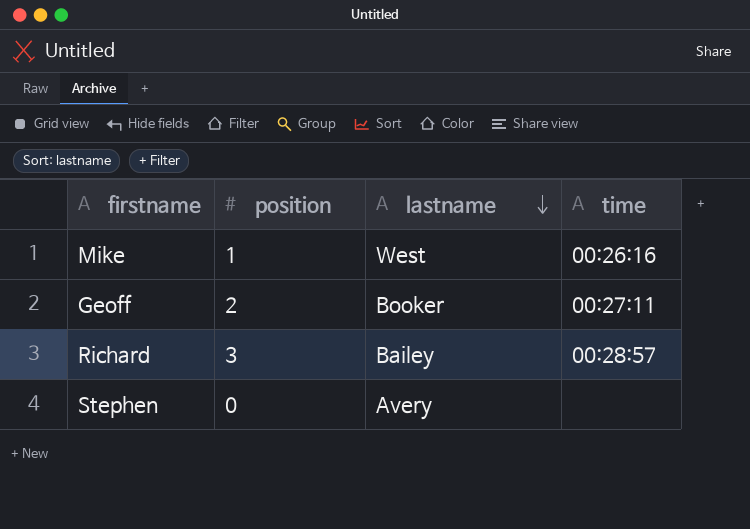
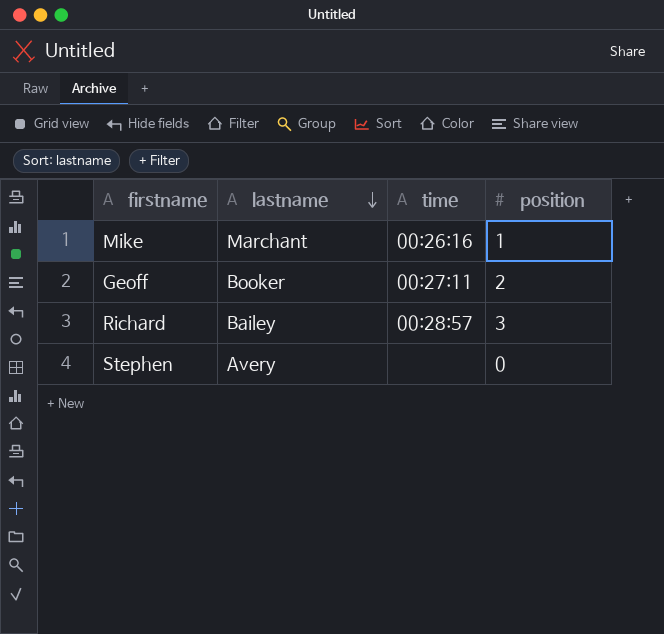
column position | position: 2 -> 4
Mike | lastname: West -> Marchant

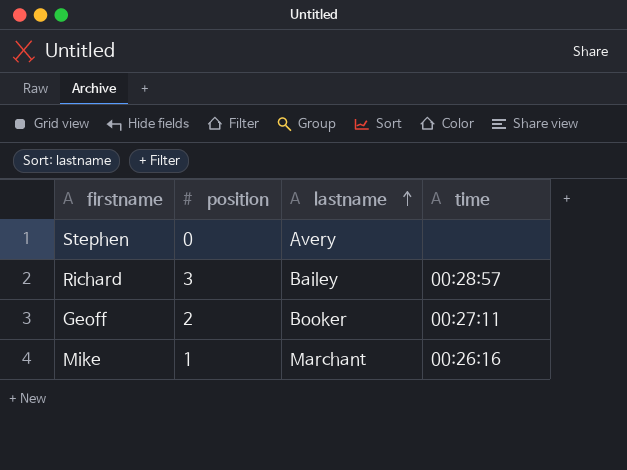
row order: lastname descending -> lastname ascending
column position | position: 4 -> 2

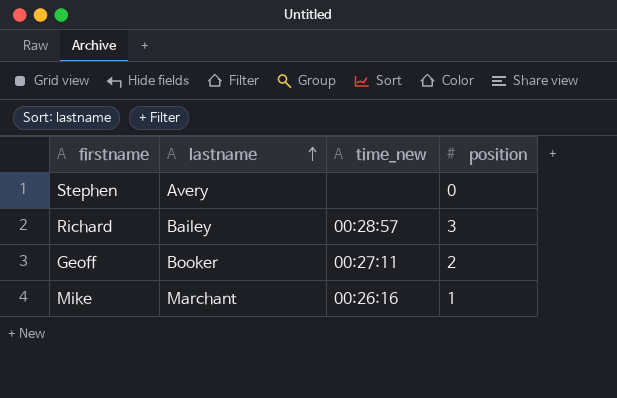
column name: time -> time_new
column position | position: 2 -> 4

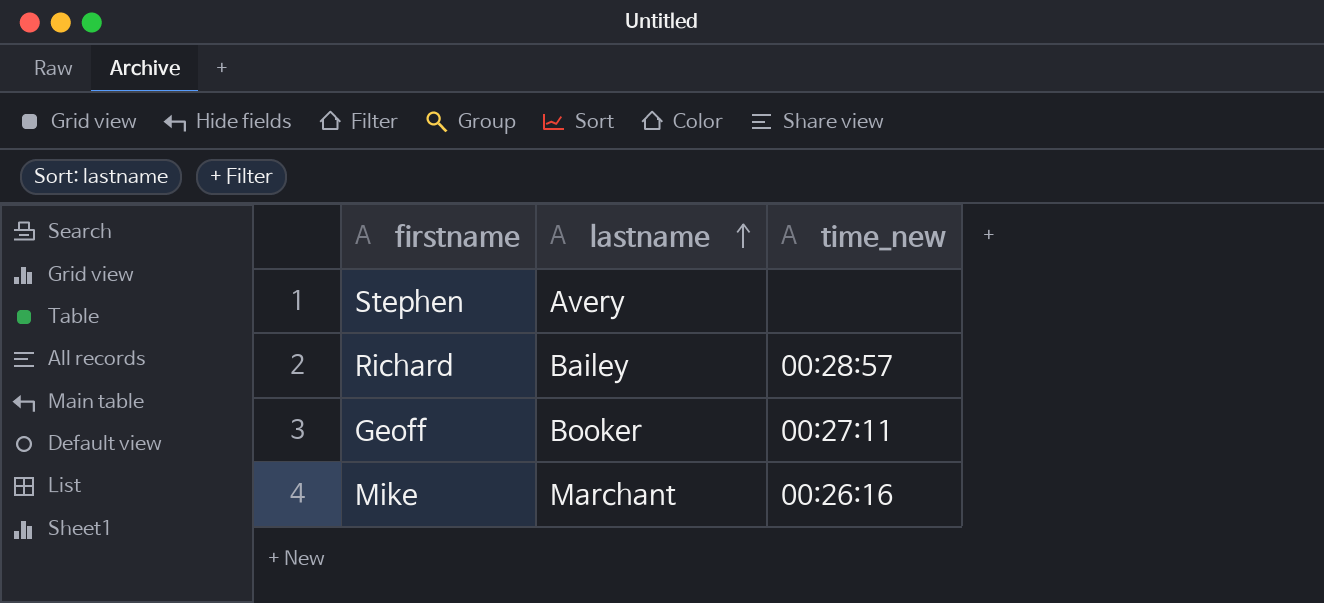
column position | position: 4 -> none

